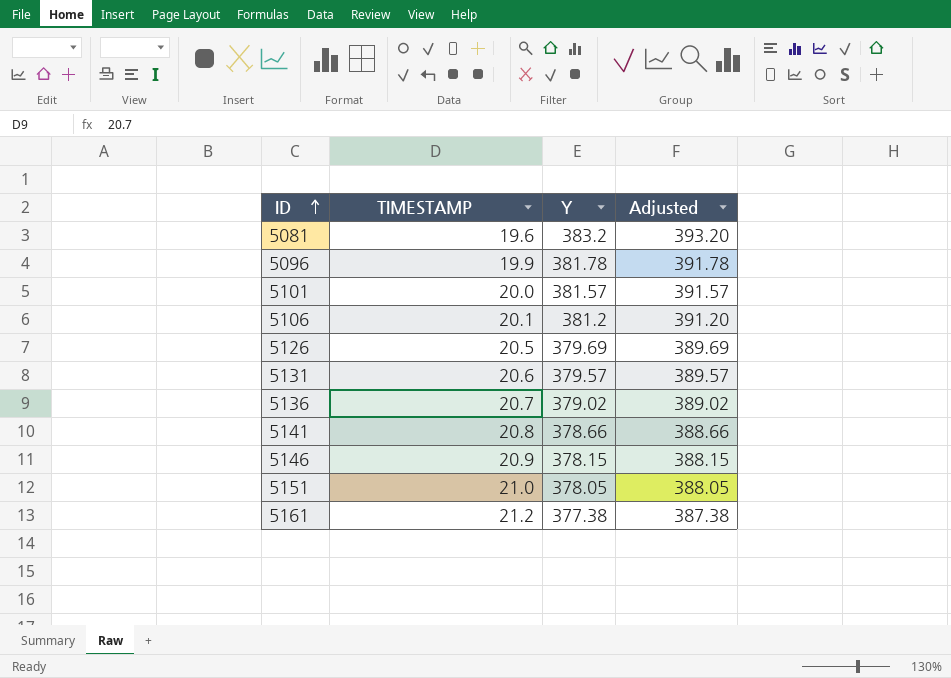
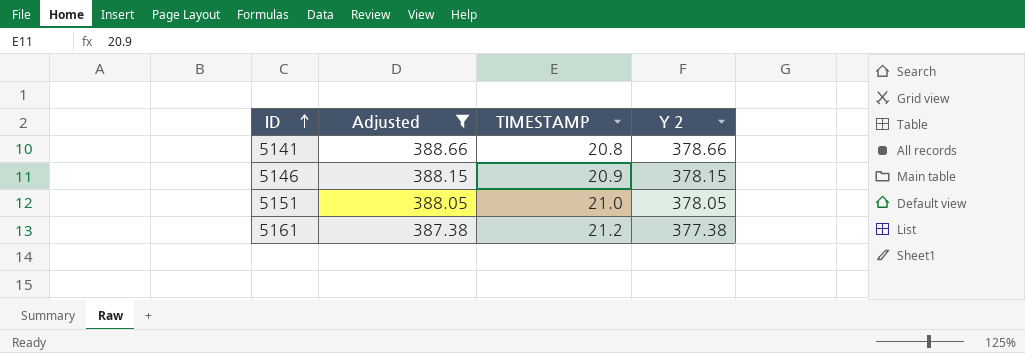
filter: none -> Adjusted <= 388.66
column Adjusted | position: 4 -> 2
column name: Y -> Y 2

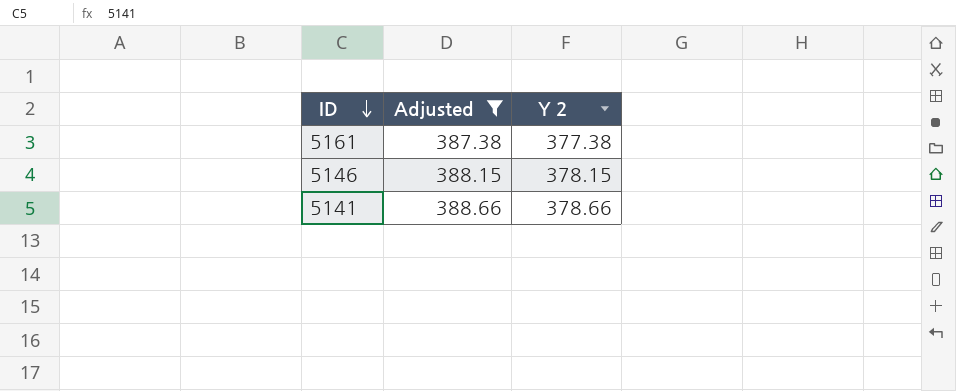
row order: ID ascending -> ID descending
column TIMESTAMP | position: 3 -> none
row 5151: 388.05 | 21.0 | 378.05 -> none

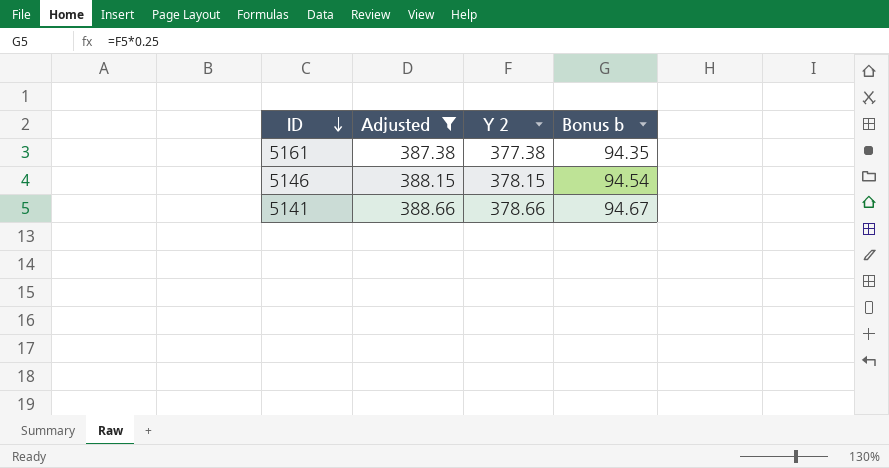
column Bonus b | formula: none -> [Y 2] * 0.25

